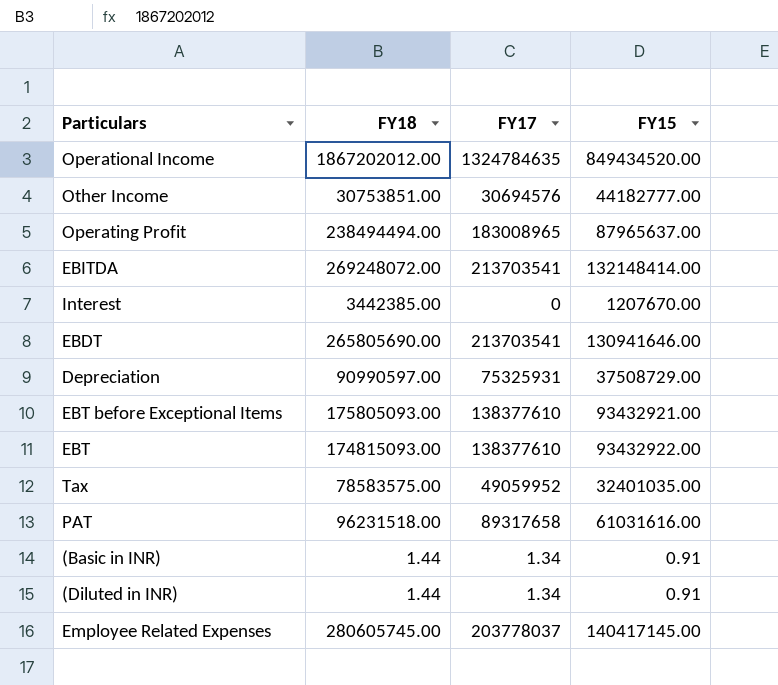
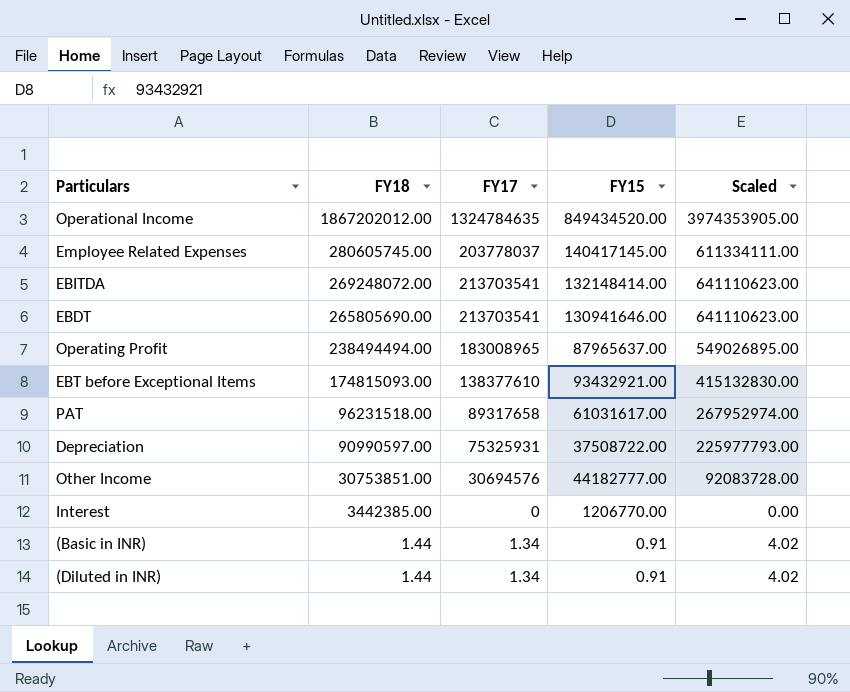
row order: none -> FY18 descending
column Scaled | formula: none -> [FY17] * 3
row EBT: 174815093.00 | 138377610 | 93432922.00 -> none
row Tax: 78583575.00 | 49059952 | 32401035.00 -> none
EBT before Exceptional Items | FY18: 175805093.00 -> 174815093.00
PAT | FY15: 61031616.00 -> 61031617.00
Depreciation | FY15: 37508729.00 -> 37508722.00
Interest | FY15: 1207670.00 -> 1206770.00

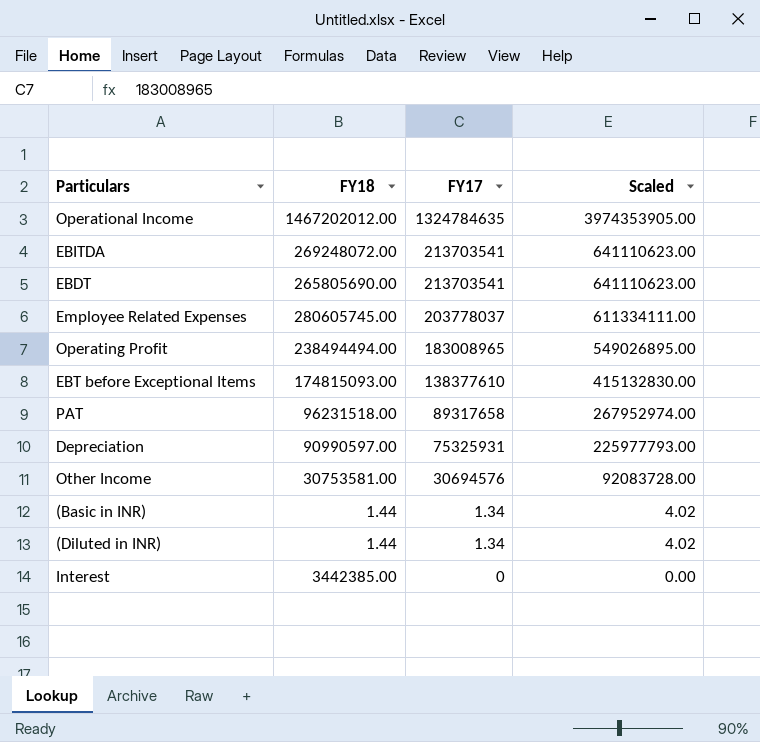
row order: FY18 descending -> FY17 descending
column FY15 | position: 4 -> none
Operational Income | FY18: 1867202012.00 -> 1467202012.00
Other Income | FY18: 30753851.00 -> 30753581.00

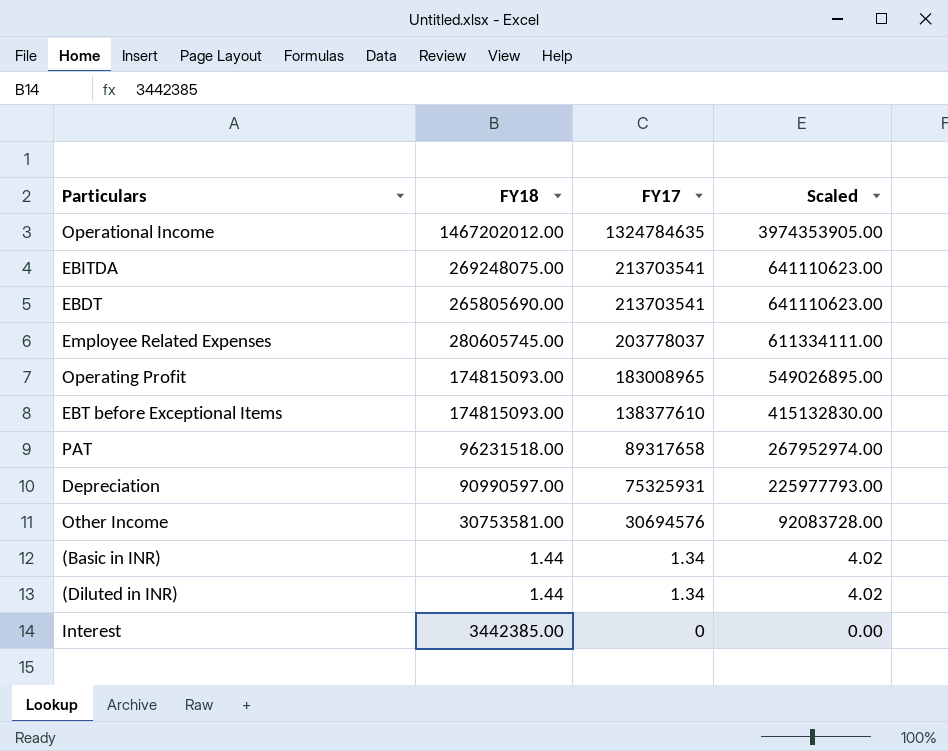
EBITDA | FY18: 269248072.00 -> 269248075.00
Operating Profit | FY18: 238494494.00 -> 174815093.00

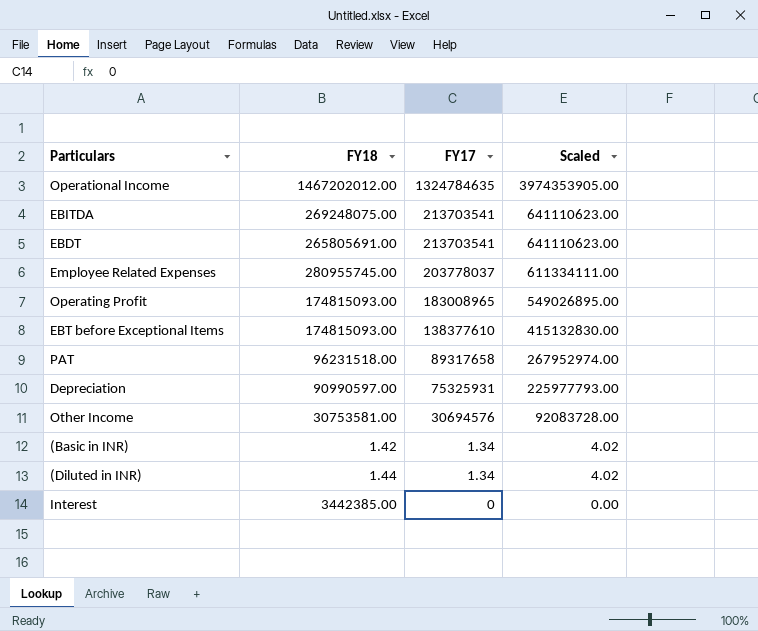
EBDT | FY18: 265805690.00 -> 265805691.00
Employee Related Expenses | FY18: 280605745.00 -> 280955745.00
(Basic in INR) | FY18: 1.44 -> 1.42

